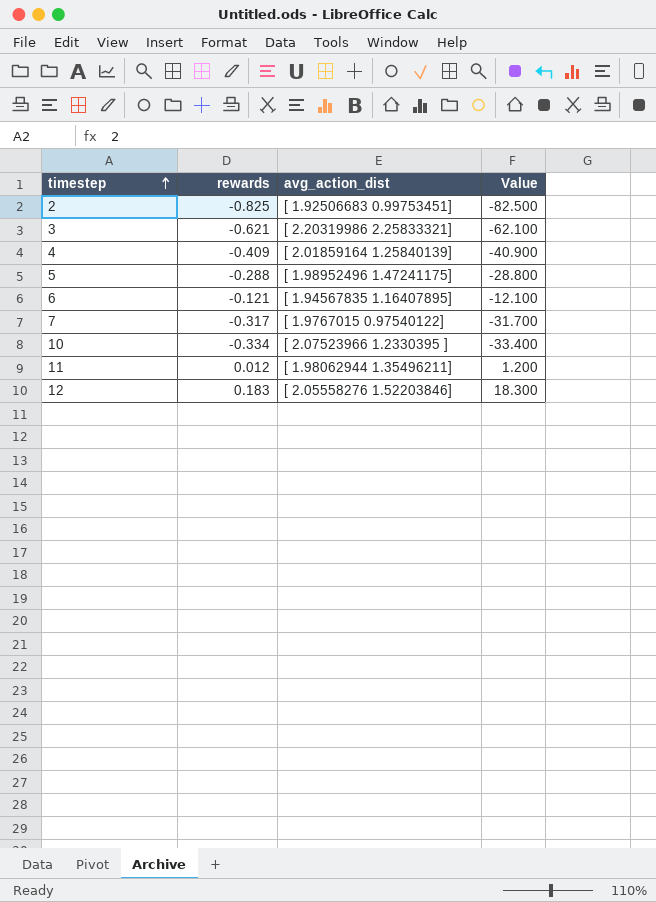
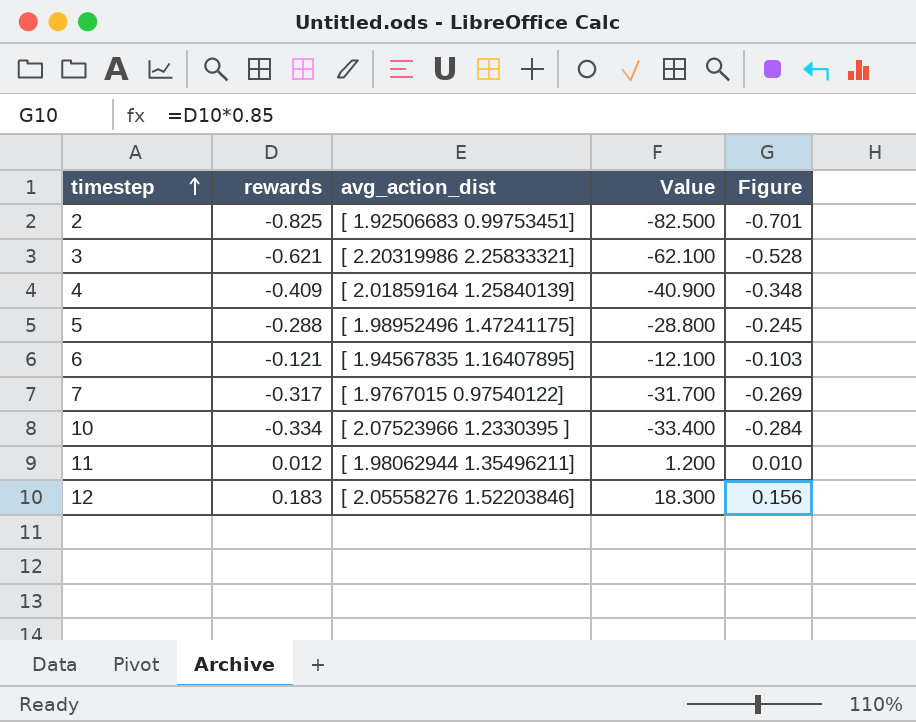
column Figure | formula: none -> [rewards] * 0.85

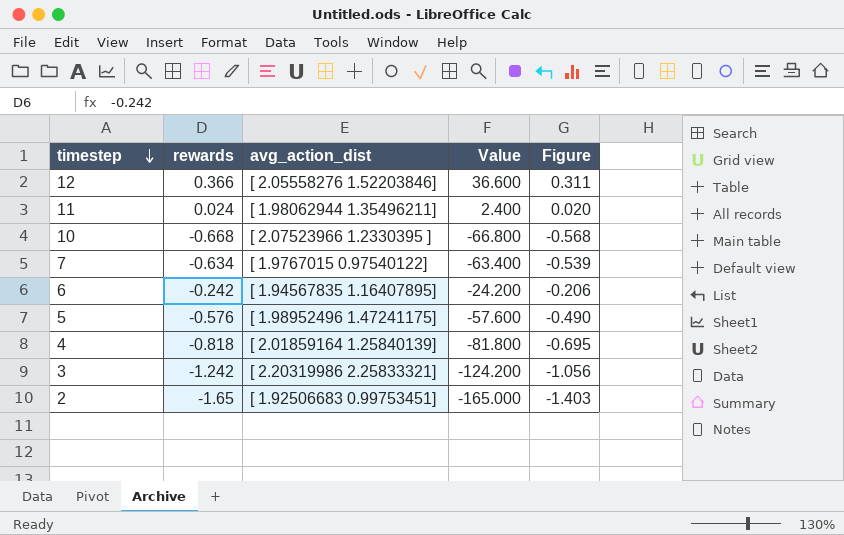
row order: timestep ascending -> timestep descending
12 | rewards: 0.183 -> 0.366
12 | Value: 18.300 -> 36.600
12 | Figure: 0.156 -> 0.311
11 | rewards: 0.012 -> 0.024
11 | Value: 1.200 -> 2.400
11 | Figure: 0.010 -> 0.020
10 | rewards: -0.334 -> -0.668
10 | Value: -33.400 -> -66.800
10 | Figure: -0.284 -> -0.568
7 | rewards: -0.317 -> -0.634
7 | Value: -31.700 -> -63.400
7 | Figure: -0.269 -> -0.539
6 | rewards: -0.121 -> -0.242
6 | Value: -12.100 -> -24.200
6 | Figure: -0.103 -> -0.206
5 | rewards: -0.288 -> -0.576
5 | Value: -28.800 -> -57.600
5 | Figure: -0.245 -> -0.490
4 | rewards: -0.409 -> -0.818
4 | Value: -40.900 -> -81.800
4 | Figure: -0.348 -> -0.695
3 | rewards: -0.621 -> -1.242
3 | Value: -62.100 -> -124.200
3 | Figure: -0.528 -> -1.056
2 | rewards: -0.825 -> -1.65
2 | Value: -82.500 -> -165.000
2 | Figure: -0.701 -> -1.403

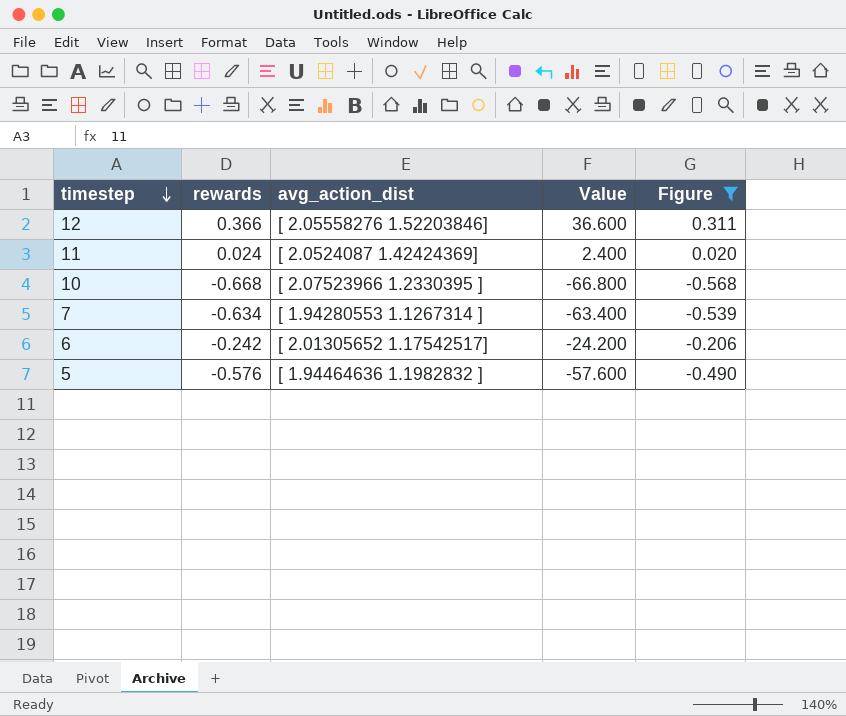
filter: none -> Figure >= -0.568
11 | avg_action_dist: [ 1.98062944 1.35496211] -> [ 2.0524087 1.42424369]
7 | avg_action_dist: [ 1.9767015 0.97540122] -> [ 1.94280553 1.1267314 ]
6 | avg_action_dist: [ 1.94567835 1.16407895] -> [ 2.01305652 1.17542517]
5 | avg_action_dist: [ 1.98952496 1.47241175] -> [ 1.94464636 1.1982832 ]

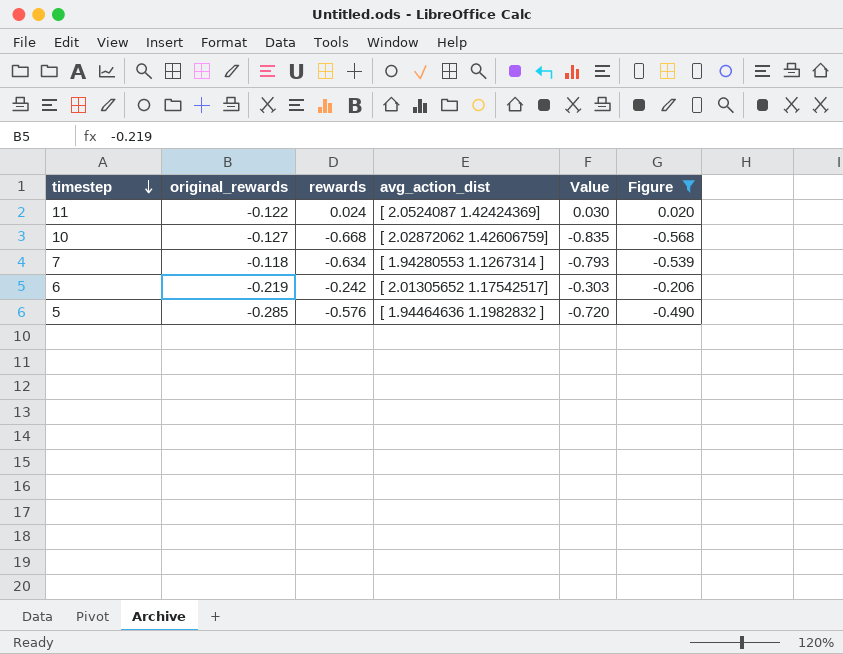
column original_rewards | position: none -> 2
column Value | formula: [rewards] * 100 -> [rewards] * 1.25
row 12: 0.366 | [ 2.05558276 1.52203846] | 36.600 | 0.311 -> none
10 | avg_action_dist: [ 2.07523966 1.2330395 ] -> [ 2.02872062 1.42606759]

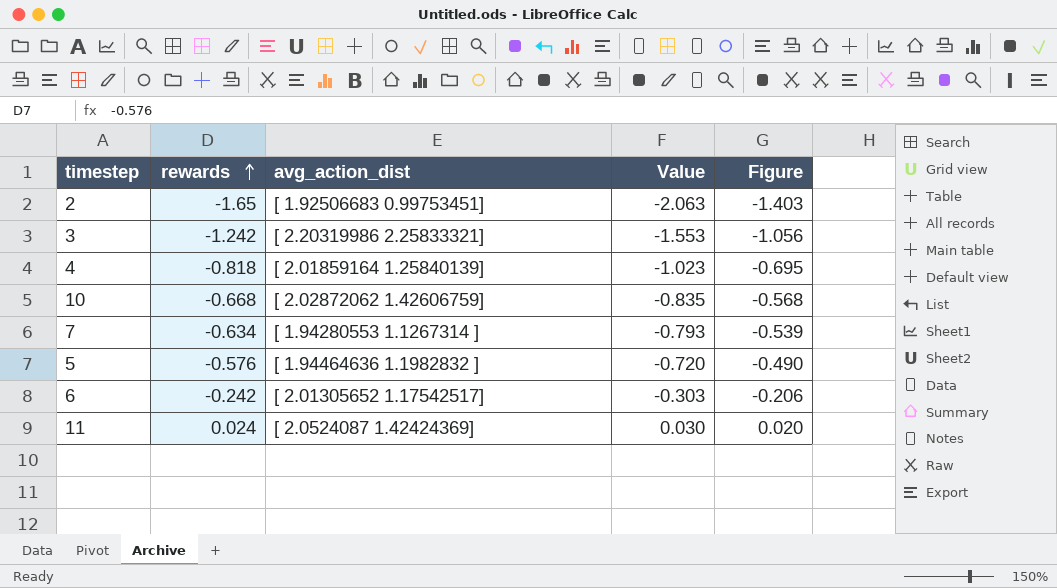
filter: Figure >= -0.568 -> none
row order: timestep descending -> rewards ascending
column original_rewards | position: 2 -> none

